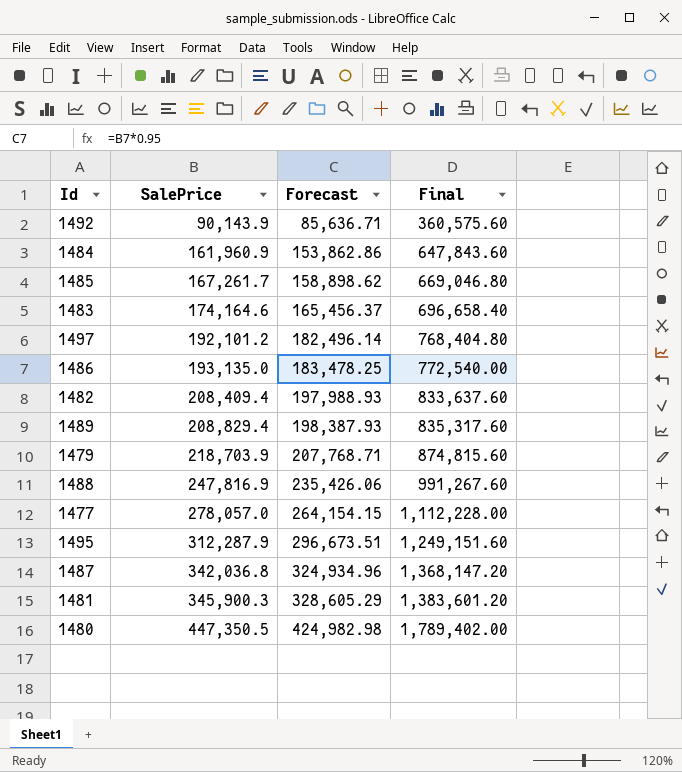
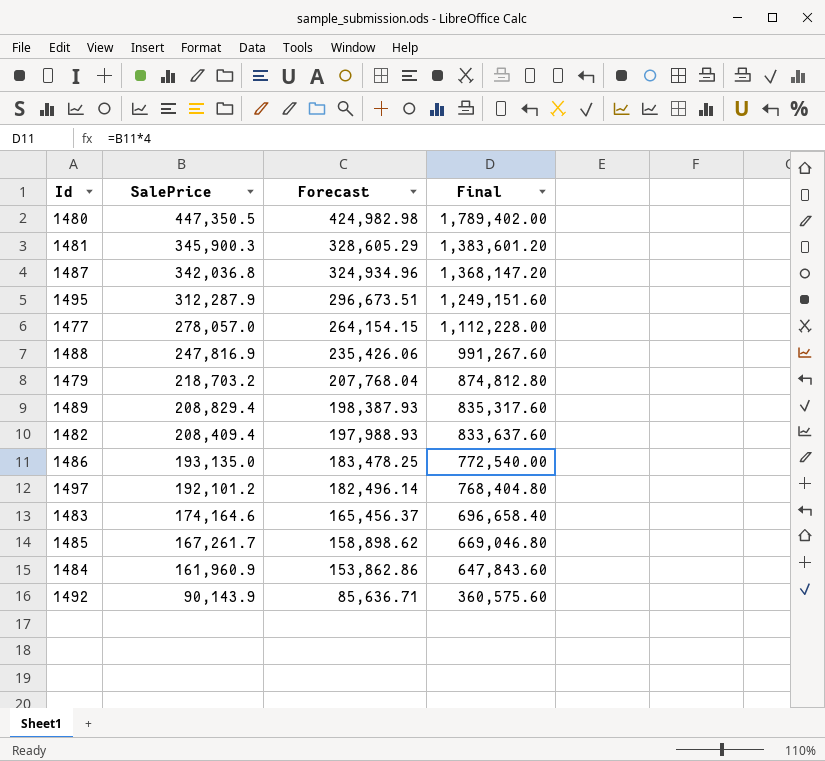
row order: SalePrice ascending -> SalePrice descending
1479 | SalePrice: 218,703.9 -> 218,703.2
1479 | Forecast: 207,768.71 -> 207,768.04
1479 | Final: 874,815.60 -> 874,812.80

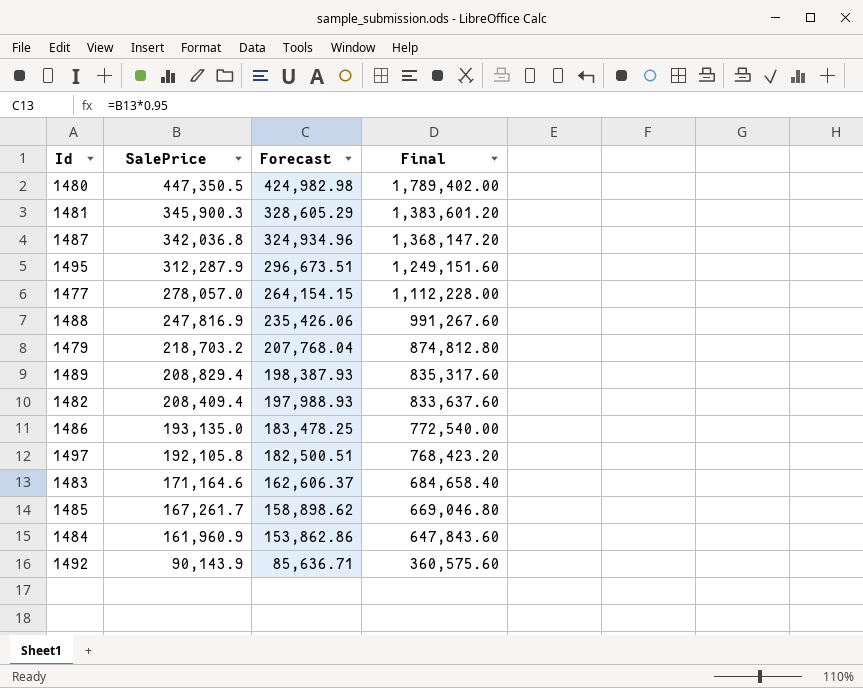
1497 | SalePrice: 192,101.2 -> 192,105.8
1497 | Forecast: 182,496.14 -> 182,500.51
1497 | Final: 768,404.80 -> 768,423.20
1483 | SalePrice: 174,164.6 -> 171,164.6
1483 | Forecast: 165,456.37 -> 162,606.37
1483 | Final: 696,658.40 -> 684,658.40

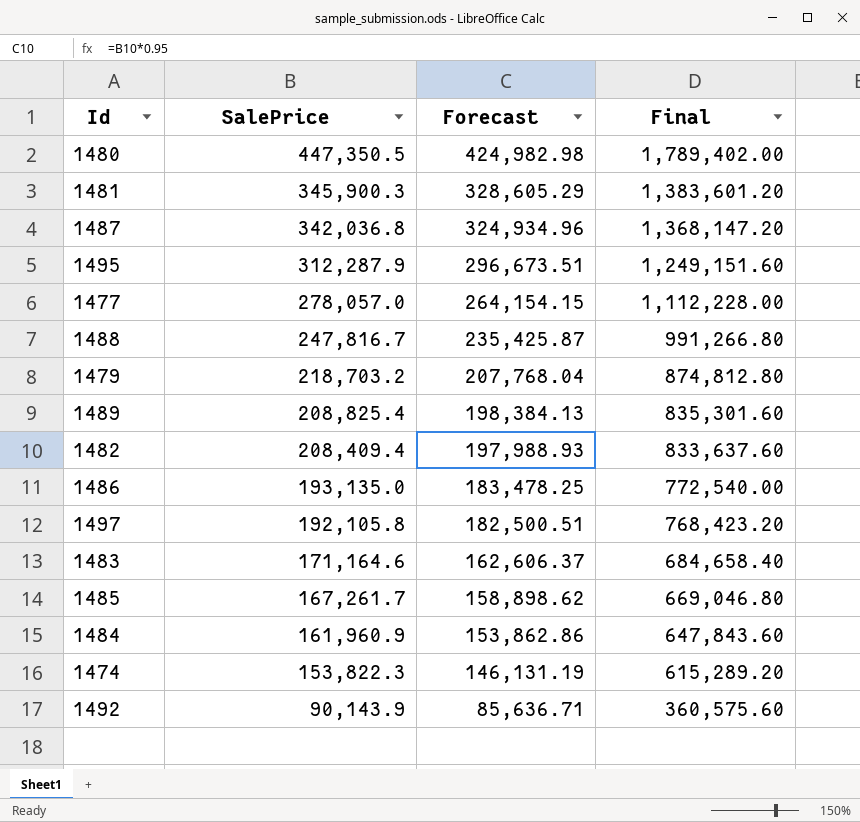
1488 | SalePrice: 247,816.9 -> 247,816.7
1488 | Forecast: 235,426.06 -> 235,425.87
1488 | Final: 991,267.60 -> 991,266.80
1489 | SalePrice: 208,829.4 -> 208,825.4
1489 | Forecast: 198,387.93 -> 198,384.13
1489 | Final: 835,317.60 -> 835,301.60
row 1474: none -> 153,822.3 | 146,131.19 | 615,289.20

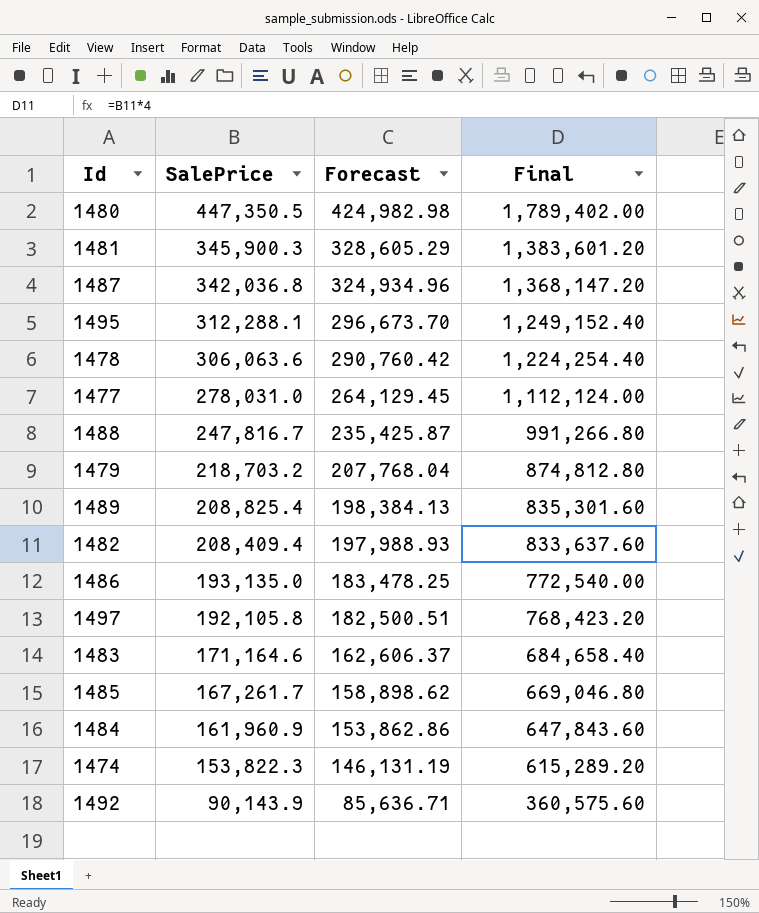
1495 | SalePrice: 312,287.9 -> 312,288.1
1495 | Forecast: 296,673.51 -> 296,673.70
1495 | Final: 1,249,151.60 -> 1,249,152.40
row 1478: none -> 306,063.6 | 290,760.42 | 1,224,254.40
1477 | SalePrice: 278,057.0 -> 278,031.0
1477 | Forecast: 264,154.15 -> 264,129.45
1477 | Final: 1,112,228.00 -> 1,112,124.00

